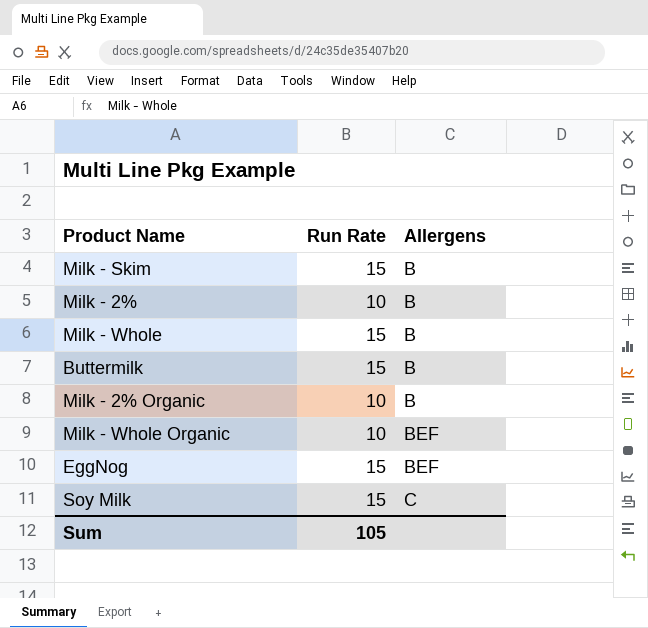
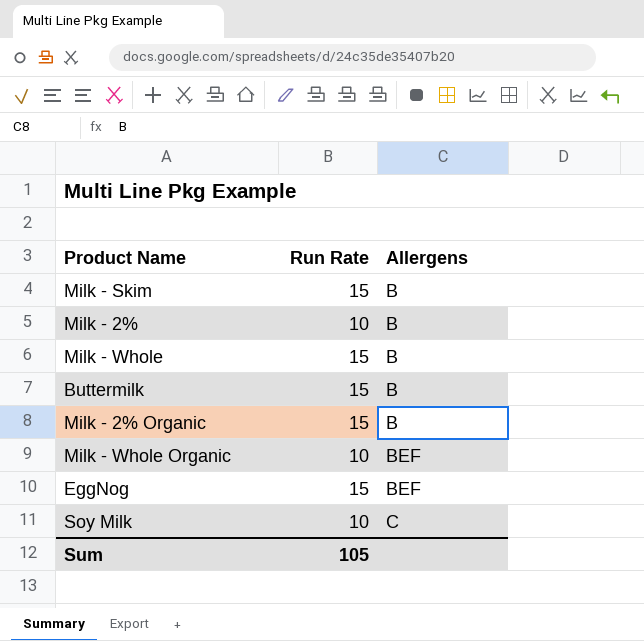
Milk - 2% Organic | Run Rate: 10 -> 15
Soy Milk | Run Rate: 15 -> 10

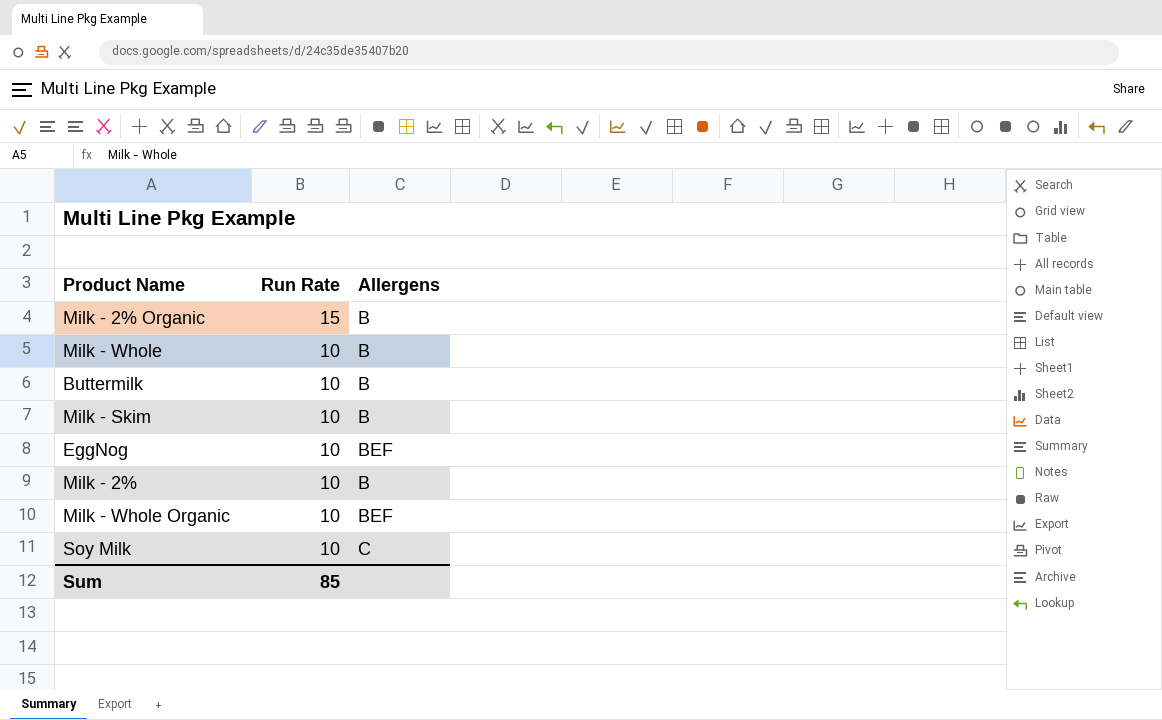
row order: Allergens ascending -> Run Rate descending
Milk - Whole | Run Rate: 15 -> 10
Buttermilk | Run Rate: 15 -> 10
Milk - Skim | Run Rate: 15 -> 10
EggNog | Run Rate: 15 -> 10
Sum | Run Rate: 105 -> 85

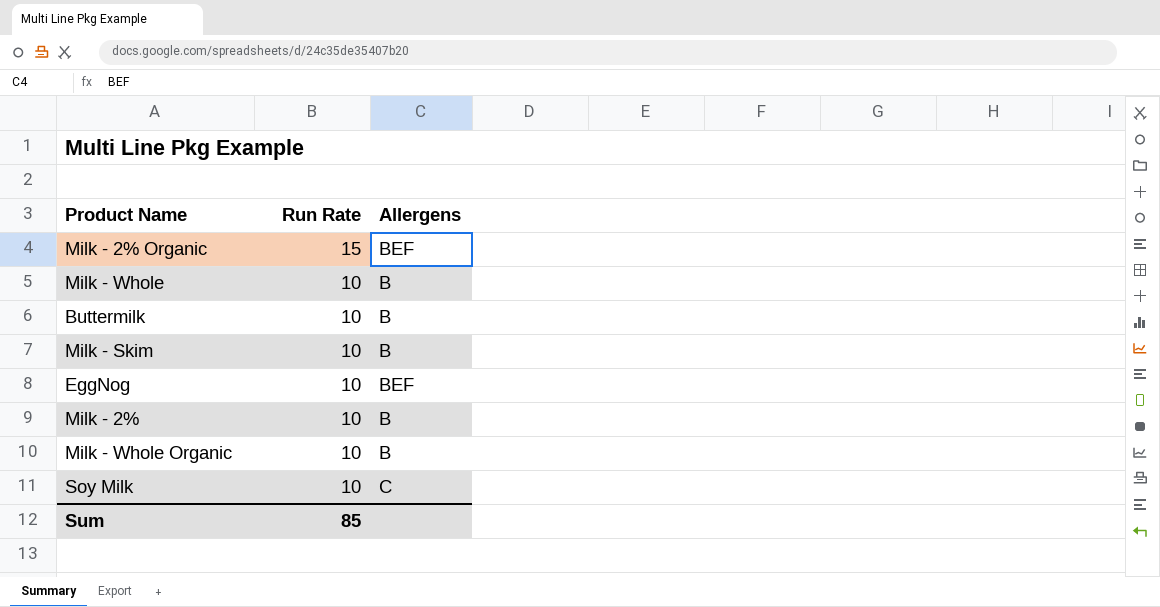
Milk - 2% Organic | Allergens: B -> BEF
Milk - Whole Organic | Allergens: BEF -> B

